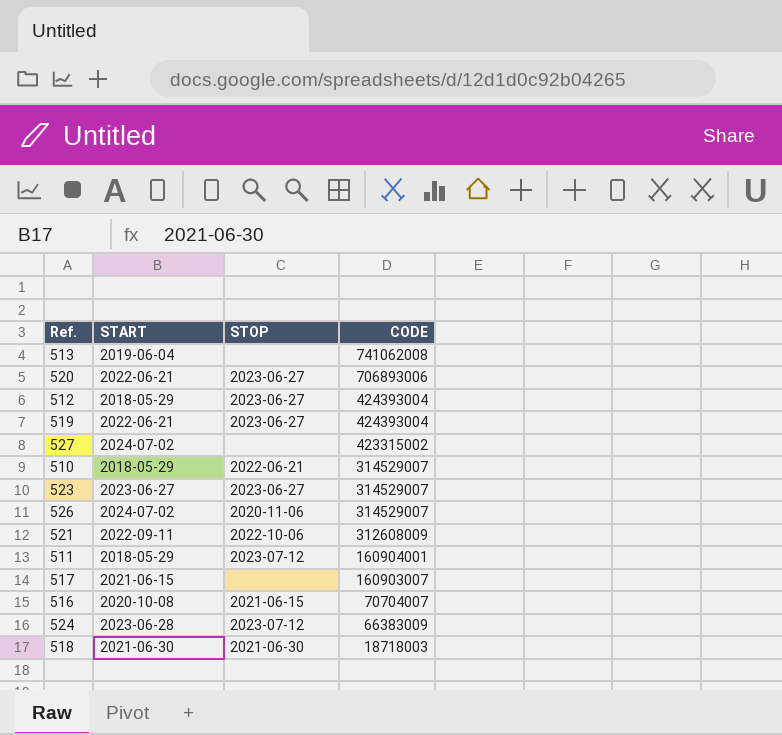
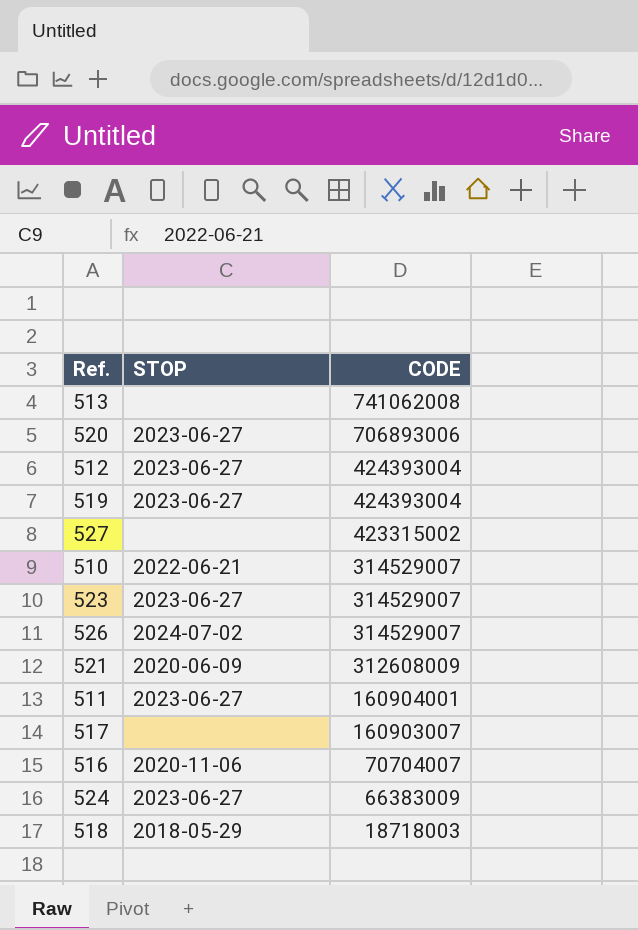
column START | position: 2 -> none
526 | STOP: 2020-11-06 -> 2024-07-02
521 | STOP: 2022-10-06 -> 2020-06-09
511 | STOP: 2023-07-12 -> 2023-06-27
516 | STOP: 2021-06-15 -> 2020-11-06
524 | STOP: 2023-07-12 -> 2023-06-27
518 | STOP: 2021-06-30 -> 2018-05-29

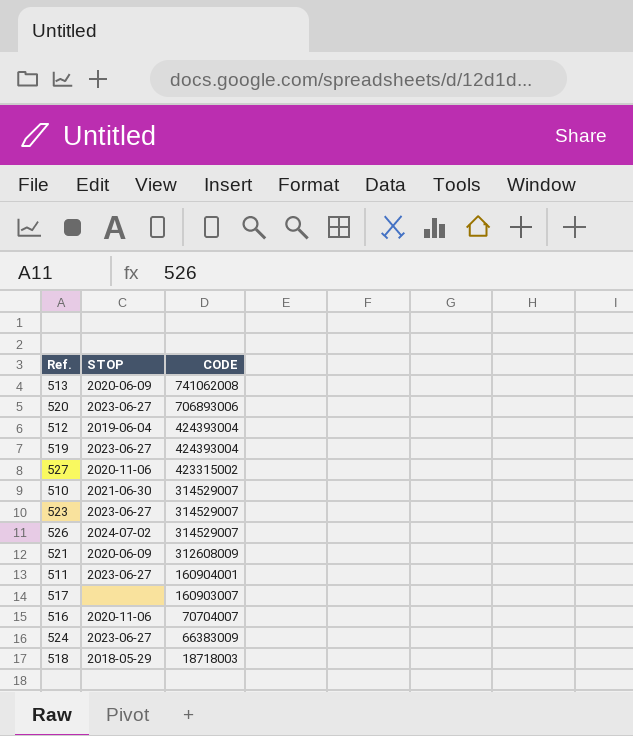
513 | STOP: none -> 2020-06-09
512 | STOP: 2023-06-27 -> 2019-06-04
527 | STOP: none -> 2020-11-06
510 | STOP: 2022-06-21 -> 2021-06-30

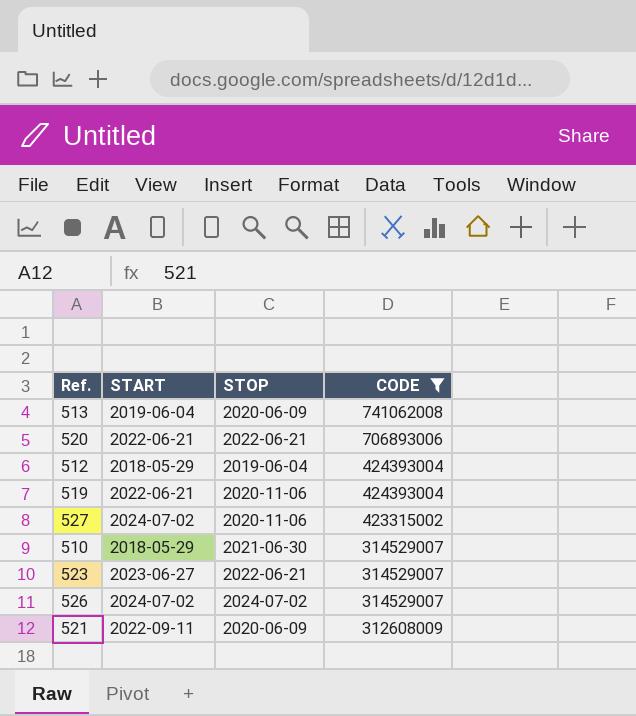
filter: none -> CODE >= 312608009
column START | position: none -> 2
520 | STOP: 2023-06-27 -> 2022-06-21
519 | STOP: 2023-06-27 -> 2020-11-06
523 | STOP: 2023-06-27 -> 2022-06-21

